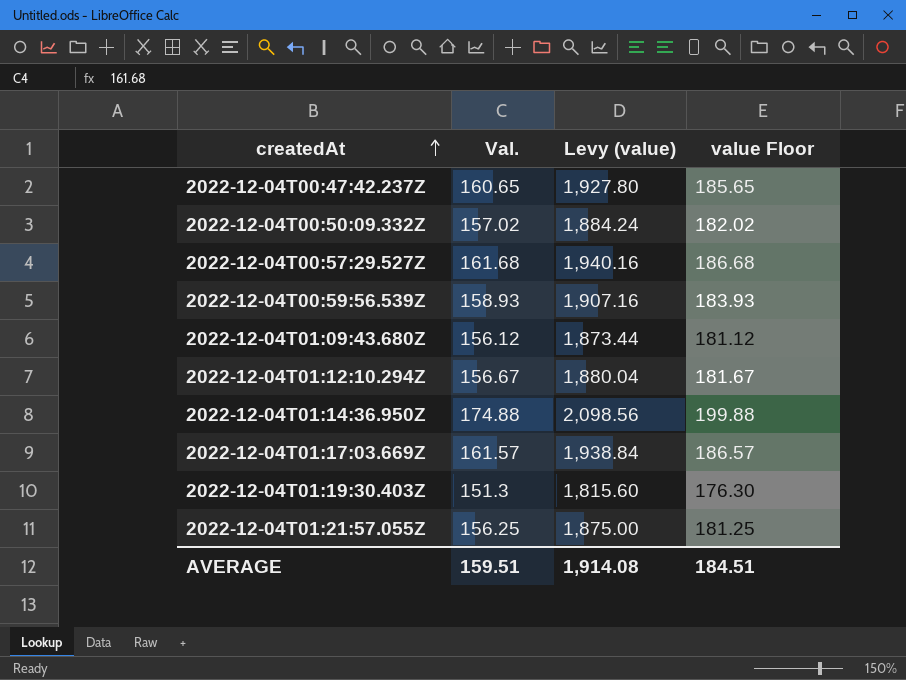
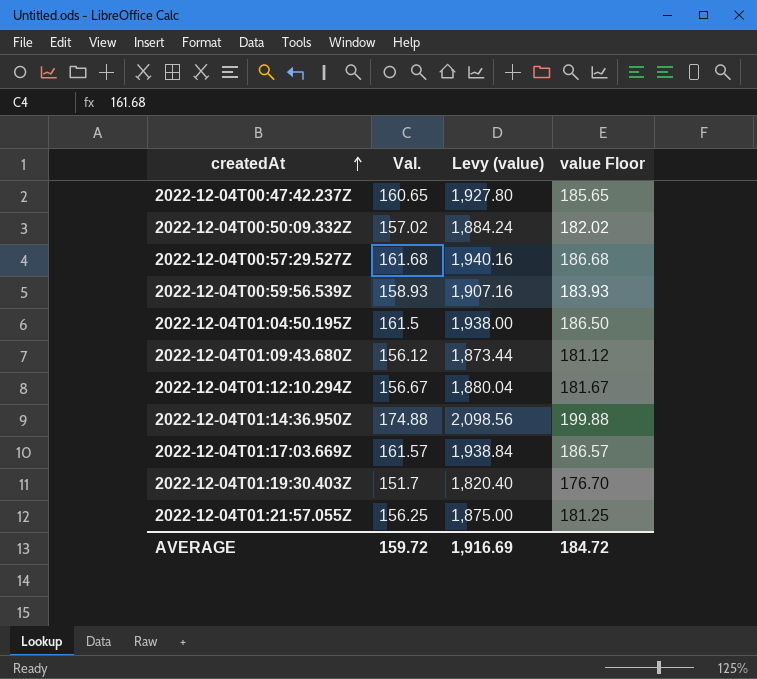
row 2022-12-04T01:04:50.195Z: none -> 161.5 | 1,938.00 | 186.50
2022-12-04T01:19:30.403Z | Val.: 151.3 -> 151.7
2022-12-04T01:19:30.403Z | Levy (value): 1,815.60 -> 1,820.40
2022-12-04T01:19:30.403Z | value Floor: 176.30 -> 176.70
AVERAGE | Val.: 159.51 -> 159.72
AVERAGE | Levy (value): 1,914.08 -> 1,916.69
AVERAGE | value Floor: 184.51 -> 184.72

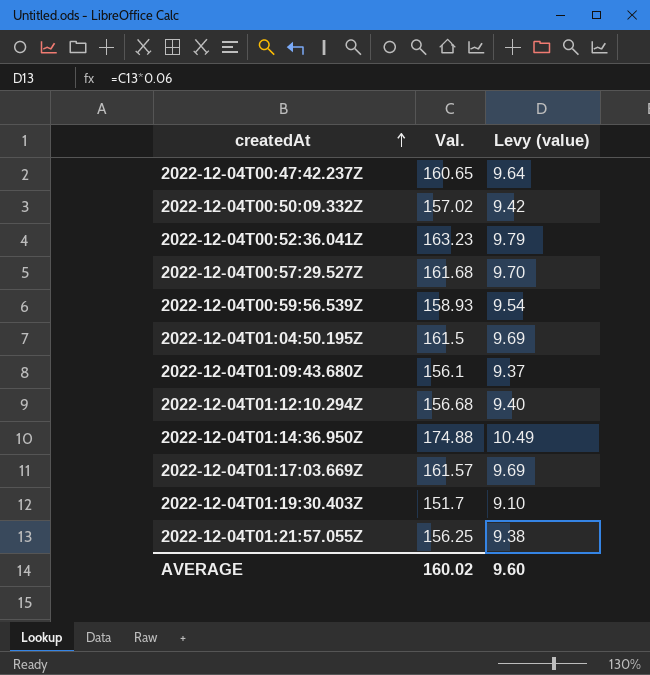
column value Floor | formula: [Val.] + 25 -> none
column Levy (value) | formula: [Val.] * 12 -> [Val.] * 0.06
row 2022-12-04T00:52:36.041Z: none -> 163.23 | 9.79
2022-12-04T01:09:43.680Z | Val.: 156.12 -> 156.1
2022-12-04T01:12:10.294Z | Val.: 156.67 -> 156.68
AVERAGE | Val.: 159.72 -> 160.02
AVERAGE | Levy (value): 1,916.69 -> 9.60

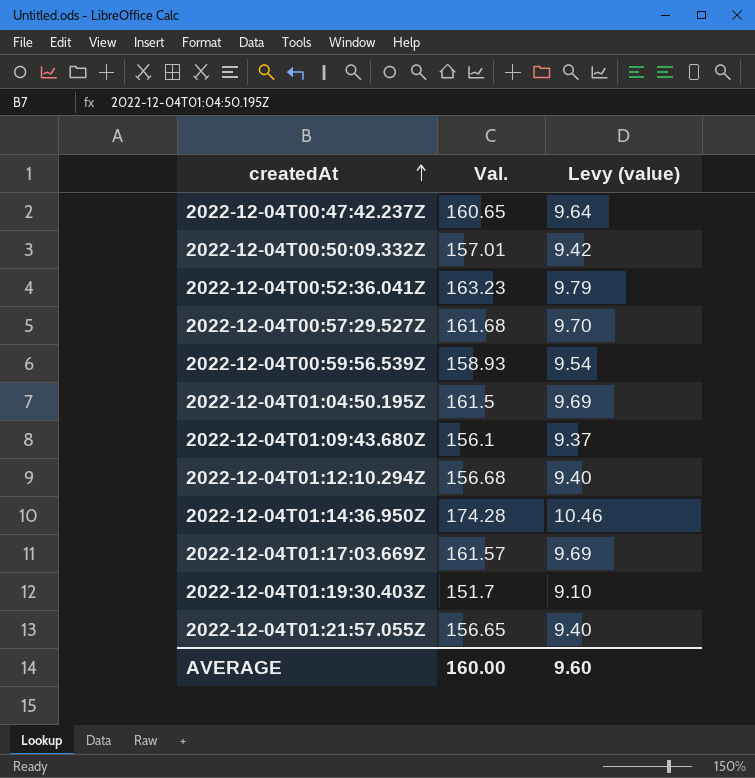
2022-12-04T00:50:09.332Z | Val.: 157.02 -> 157.01
2022-12-04T01:14:36.950Z | Val.: 174.88 -> 174.28
2022-12-04T01:14:36.950Z | Levy (value): 10.49 -> 10.46
2022-12-04T01:21:57.055Z | Val.: 156.25 -> 156.65
2022-12-04T01:21:57.055Z | Levy (value): 9.38 -> 9.40
AVERAGE | Val.: 160.02 -> 160.00

